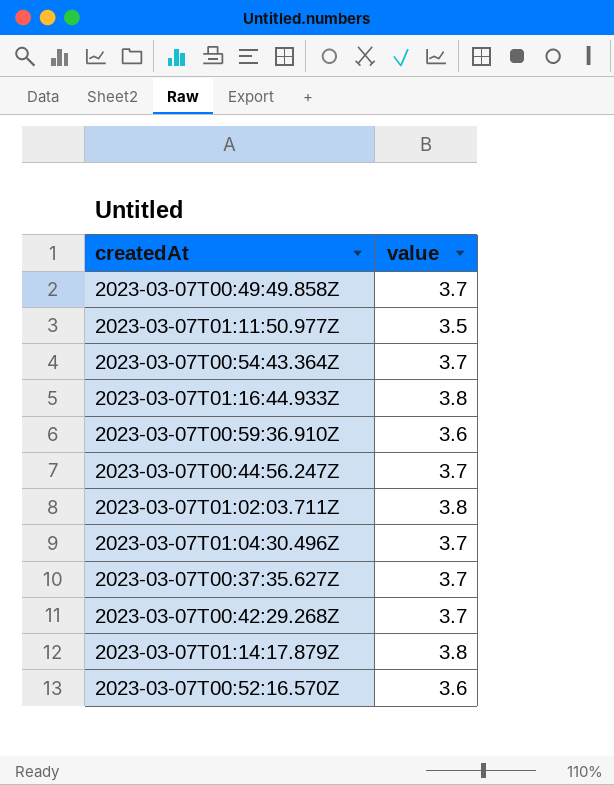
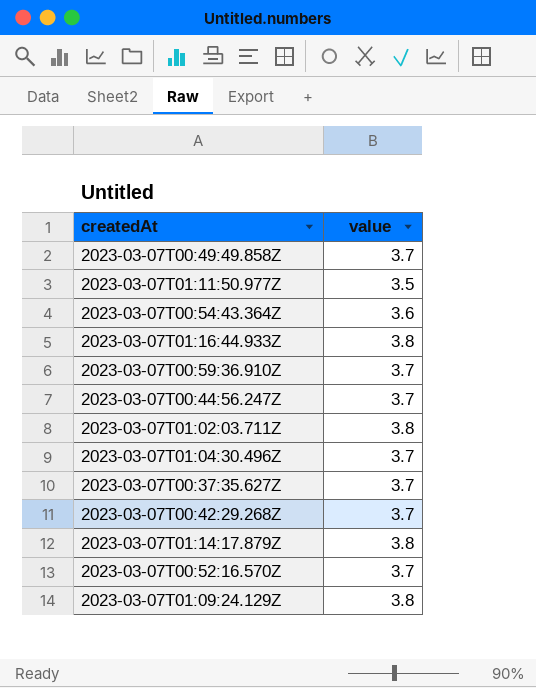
2023-03-07T00:54:43.364Z | value: 3.7 -> 3.6
2023-03-07T00:59:36.910Z | value: 3.6 -> 3.7
2023-03-07T00:52:16.570Z | value: 3.6 -> 3.7
row 2023-03-07T01:09:24.129Z: none -> 3.8

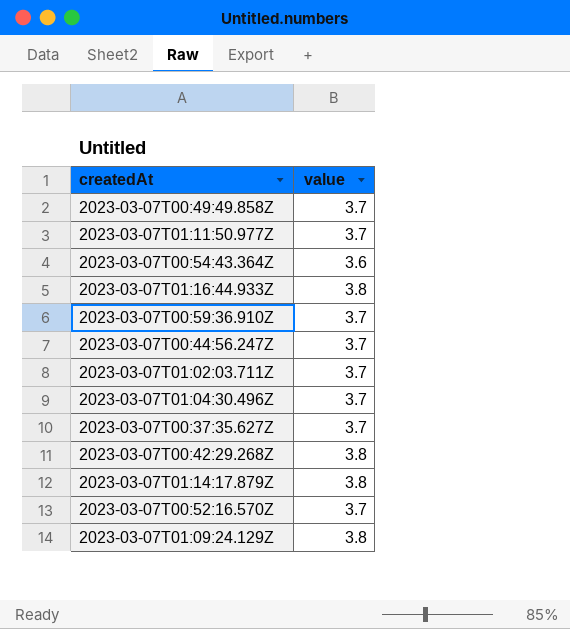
2023-03-07T01:11:50.977Z | value: 3.5 -> 3.7
2023-03-07T01:02:03.711Z | value: 3.8 -> 3.7
2023-03-07T00:42:29.268Z | value: 3.7 -> 3.8

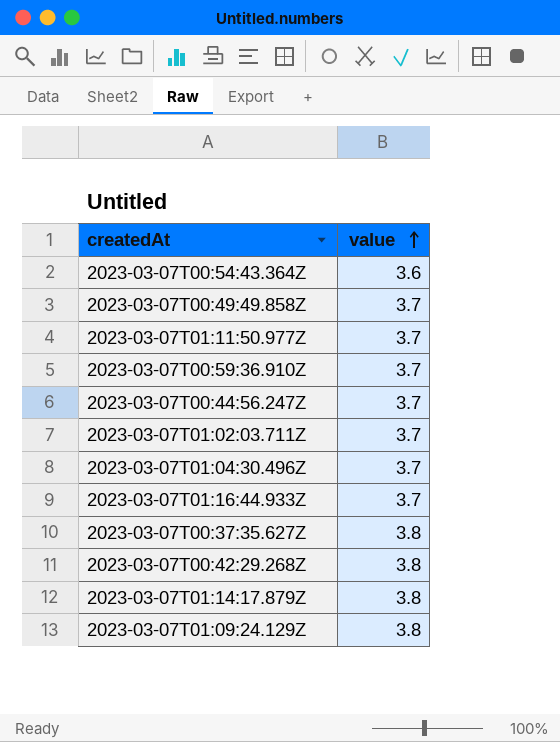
row order: none -> value ascending
row 2023-03-07T00:52:16.570Z: 3.7 -> none
2023-03-07T01:16:44.933Z | value: 3.8 -> 3.7
2023-03-07T00:37:35.627Z | value: 3.7 -> 3.8

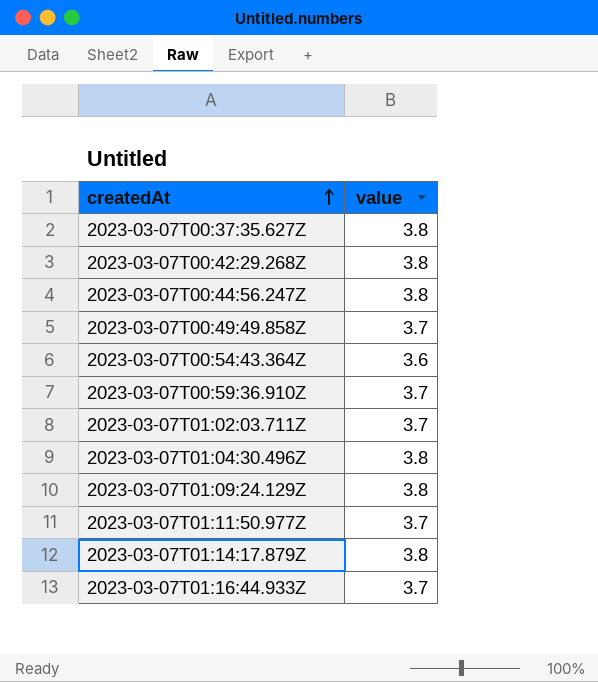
row order: value ascending -> createdAt ascending
2023-03-07T00:44:56.247Z | value: 3.7 -> 3.8
2023-03-07T01:04:30.496Z | value: 3.7 -> 3.8

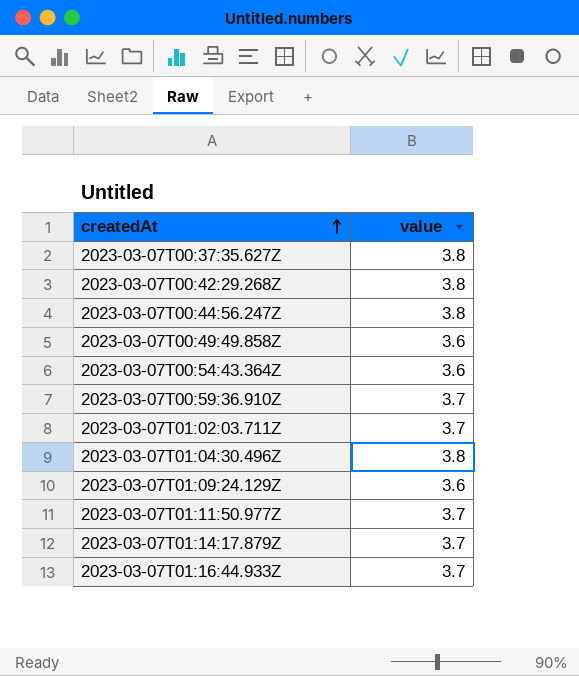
2023-03-07T00:49:49.858Z | value: 3.7 -> 3.6
2023-03-07T01:09:24.129Z | value: 3.8 -> 3.6
2023-03-07T01:14:17.879Z | value: 3.8 -> 3.7

